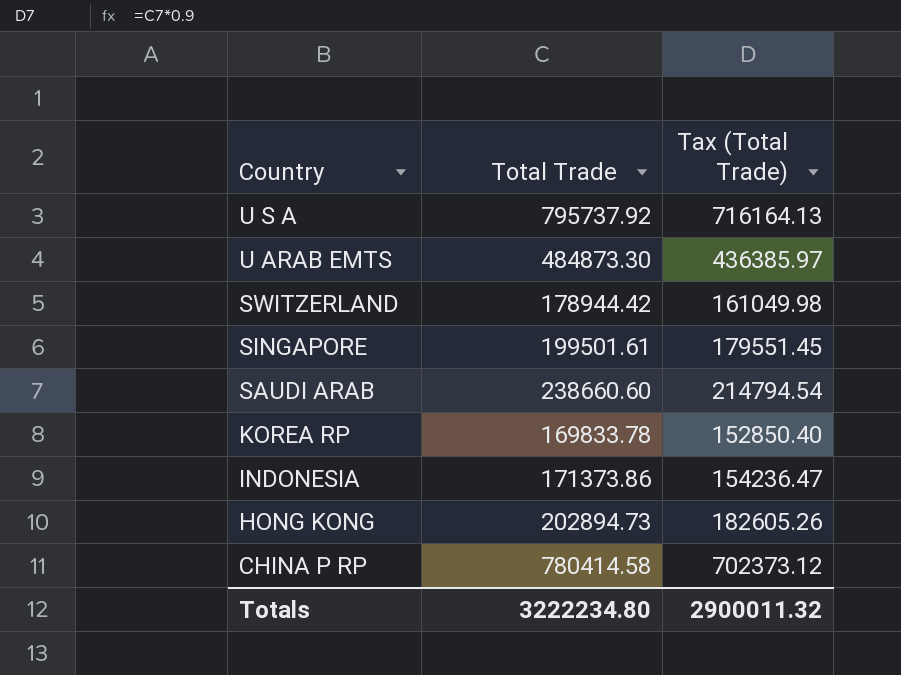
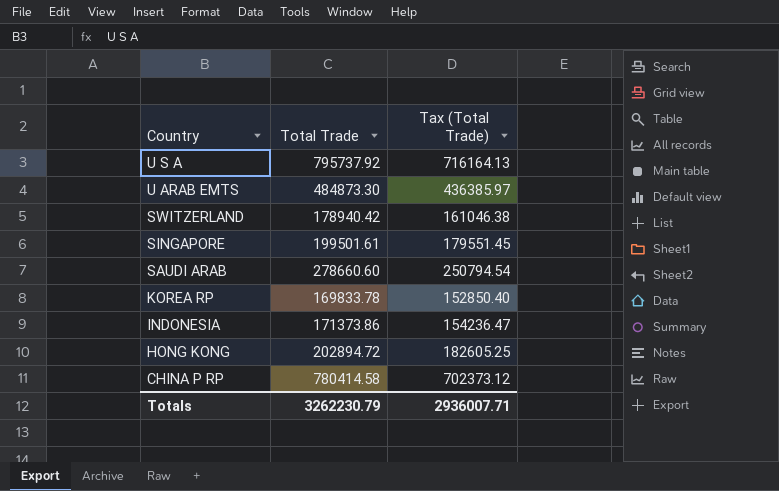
SWITZERLAND | Total Trade: 178944.42 -> 178940.42
SWITZERLAND | Tax (Total Trade): 161049.98 -> 161046.38
SAUDI ARAB | Total Trade: 238660.60 -> 278660.60
SAUDI ARAB | Tax (Total Trade): 214794.54 -> 250794.54
HONG KONG | Total Trade: 202894.73 -> 202894.72
HONG KONG | Tax (Total Trade): 182605.26 -> 182605.25
Totals | Total Trade: 3222234.80 -> 3262230.79
Totals | Tax (Total Trade): 2900011.32 -> 2936007.71

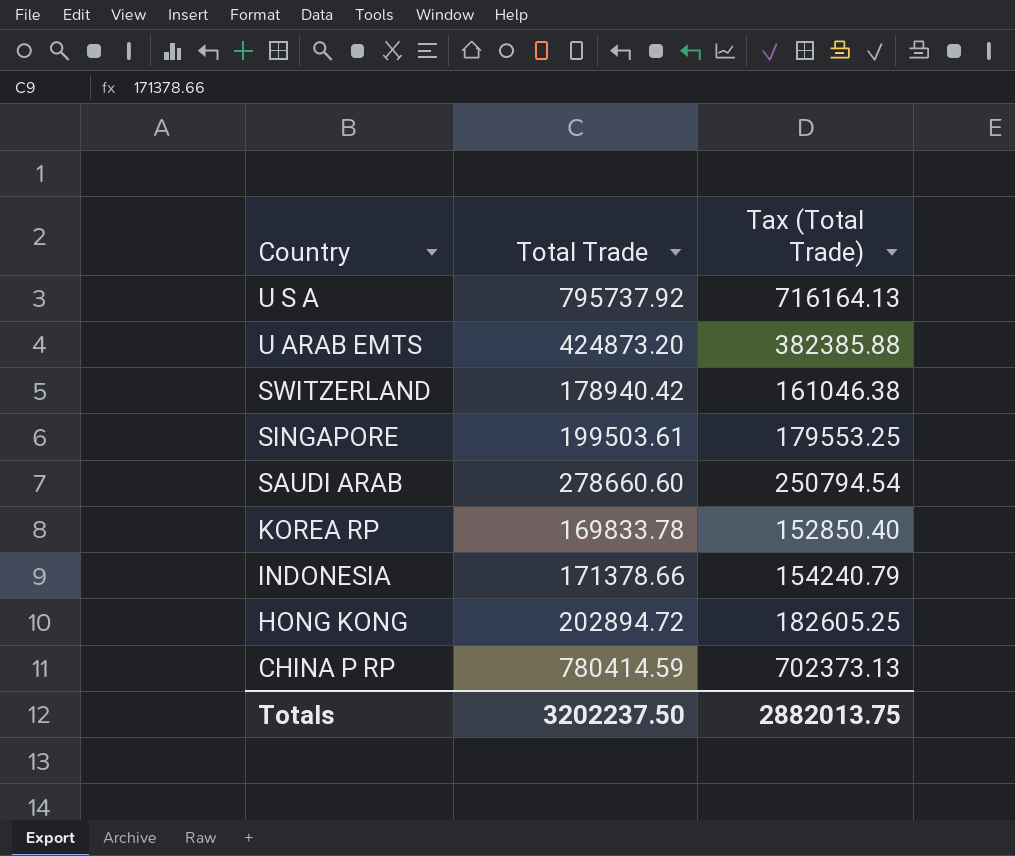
U ARAB EMTS | Total Trade: 484873.30 -> 424873.20
U ARAB EMTS | Tax (Total Trade): 436385.97 -> 382385.88
SINGAPORE | Total Trade: 199501.61 -> 199503.61
SINGAPORE | Tax (Total Trade): 179551.45 -> 179553.25
INDONESIA | Total Trade: 171373.86 -> 171378.66
INDONESIA | Tax (Total Trade): 154236.47 -> 154240.79
CHINA P RP | Total Trade: 780414.58 -> 780414.59
CHINA P RP | Tax (Total Trade): 702373.12 -> 702373.13
Totals | Total Trade: 3262230.79 -> 3202237.50
Totals | Tax (Total Trade): 2936007.71 -> 2882013.75

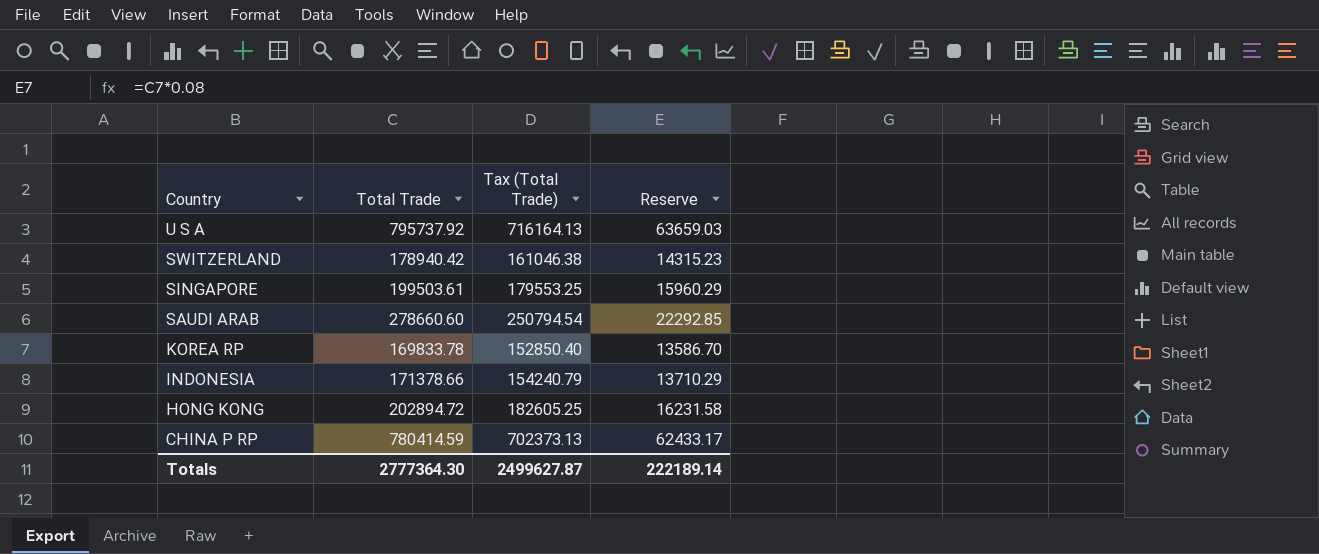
column Reserve | formula: none -> [Total Trade] * 0.08
row U ARAB EMTS: 424873.20 | 382385.88 -> none
Totals | Total Trade: 3202237.50 -> 2777364.30
Totals | Tax (Total Trade): 2882013.75 -> 2499627.87

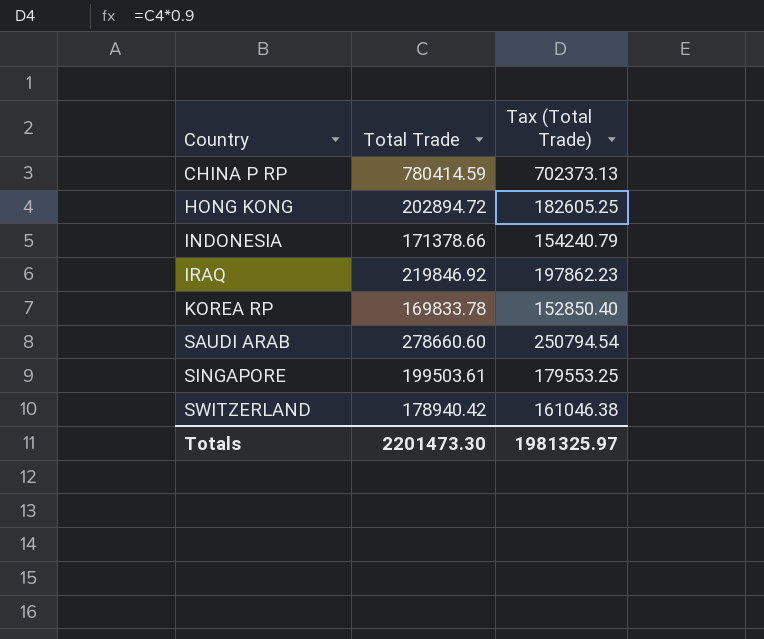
row order: Country descending -> Country ascending
column Reserve | formula: [Total Trade] * 0.08 -> none
row U S A: 795737.92 | 716164.13 | 63659.03 -> none
row IRAQ: none -> 219846.92 | 197862.23
Totals | Total Trade: 2777364.30 -> 2201473.30
Totals | Tax (Total Trade): 2499627.87 -> 1981325.97

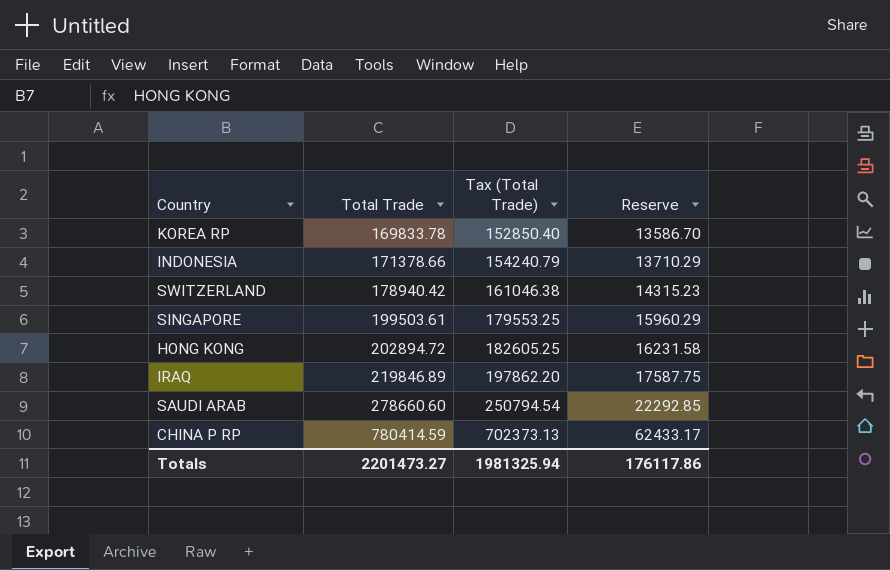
row order: Country ascending -> Total Trade ascending
column Reserve | formula: none -> [Total Trade] * 0.08
IRAQ | Total Trade: 219846.92 -> 219846.89
IRAQ | Tax (Total Trade): 197862.23 -> 197862.20
Totals | Total Trade: 2201473.30 -> 2201473.27
Totals | Tax (Total Trade): 1981325.97 -> 1981325.94

